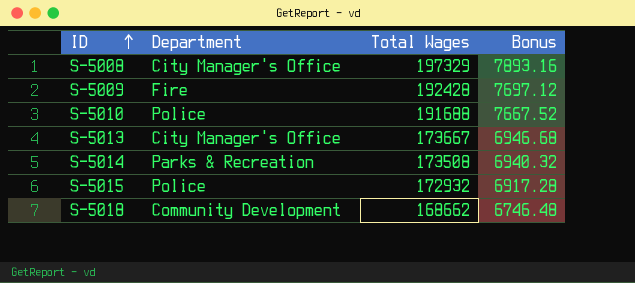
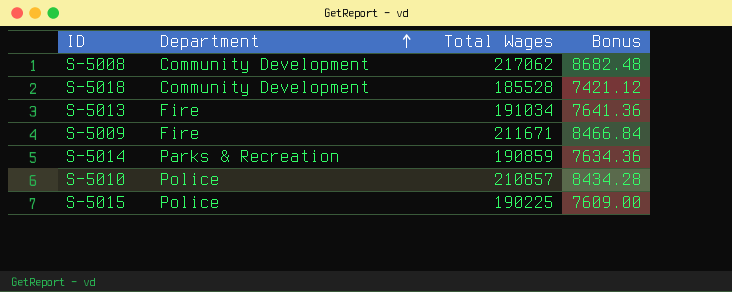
row order: ID ascending -> Department ascending
S-5008 | Department: City Manager's Office -> Community Development
S-5008 | Total Wages: 197329 -> 217062
S-5008 | Bonus: 7893.16 -> 8682.48
S-5018 | Total Wages: 168662 -> 185528
S-5018 | Bonus: 6746.48 -> 7421.12
S-5013 | Department: City Manager's Office -> Fire
S-5013 | Total Wages: 173667 -> 191034
S-5013 | Bonus: 6946.68 -> 7641.36
S-5009 | Total Wages: 192428 -> 211671
S-5009 | Bonus: 7697.12 -> 8466.84
S-5014 | Total Wages: 173508 -> 190859
S-5014 | Bonus: 6940.32 -> 7634.36
S-5010 | Total Wages: 191688 -> 210857
S-5010 | Bonus: 7667.52 -> 8434.28
S-5015 | Total Wages: 172932 -> 190225
S-5015 | Bonus: 6917.28 -> 7609.00

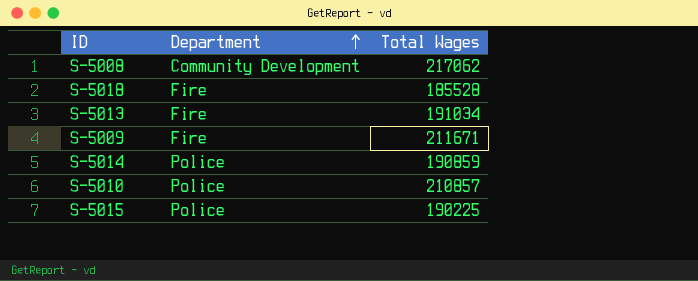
column Bonus | formula: [Total Wages] * 0.04 -> none
S-5018 | Department: Community Development -> Fire
S-5014 | Department: Parks & Recreation -> Police

